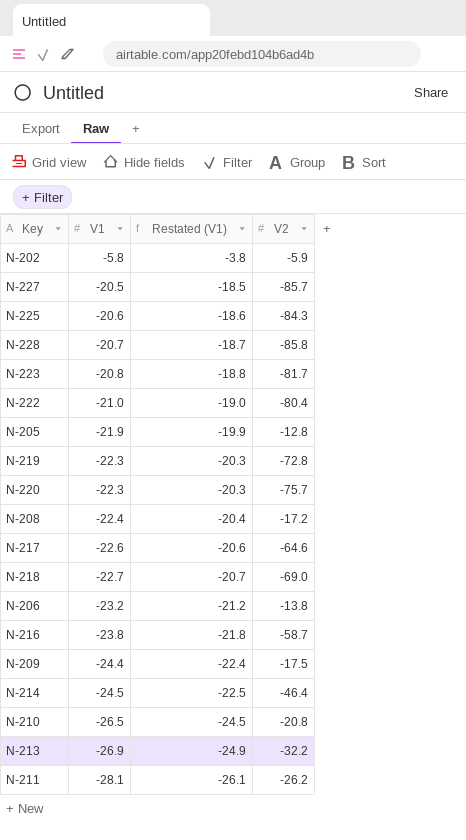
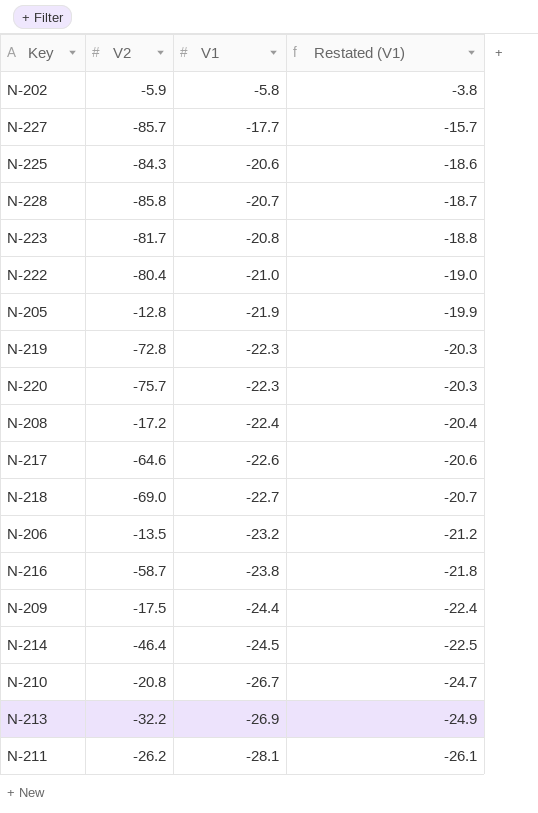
column V2 | position: 4 -> 2
N-227 | V1: -20.5 -> -17.7
N-227 | Restated (V1): -18.5 -> -15.7
N-206 | V2: -13.8 -> -13.5
N-210 | V1: -26.5 -> -26.7
N-210 | Restated (V1): -24.5 -> -24.7

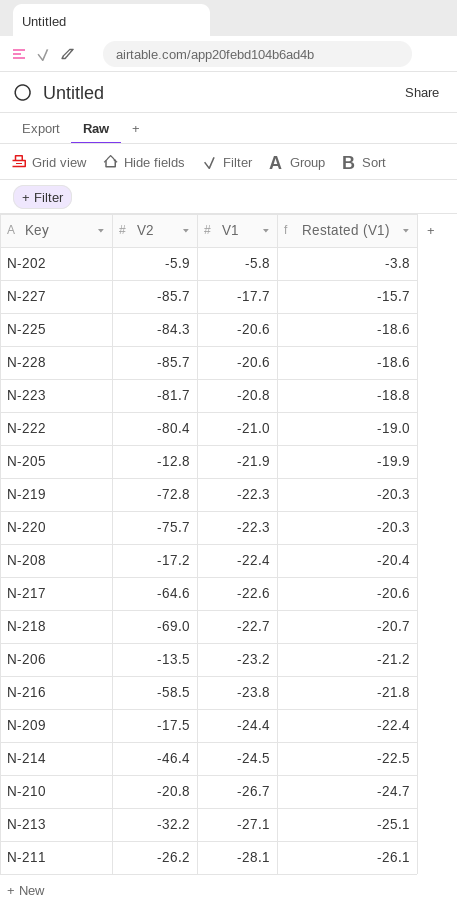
N-228 | V2: -85.8 -> -85.7
N-228 | V1: -20.7 -> -20.6
N-228 | Restated (V1): -18.7 -> -18.6
N-216 | V2: -58.7 -> -58.5
N-213 | V1: -26.9 -> -27.1
N-213 | Restated (V1): -24.9 -> -25.1

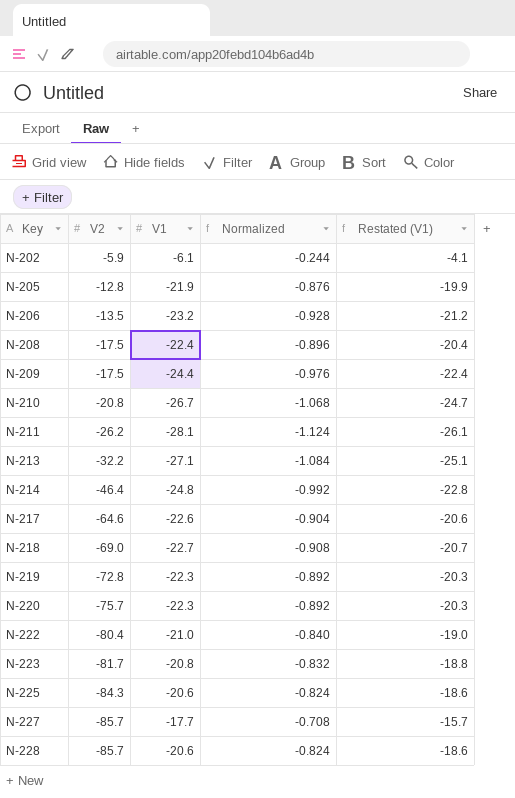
row order: V1 descending -> Key ascending
column Normalized | formula: none -> [V1] * 0.04
row N-216: -58.5 | -23.8 | -21.8 -> none
N-202 | V1: -5.8 -> -6.1
N-202 | Restated (V1): -3.8 -> -4.1
N-208 | V2: -17.2 -> -17.5
N-214 | V1: -24.5 -> -24.8
N-214 | Restated (V1): -22.5 -> -22.8

